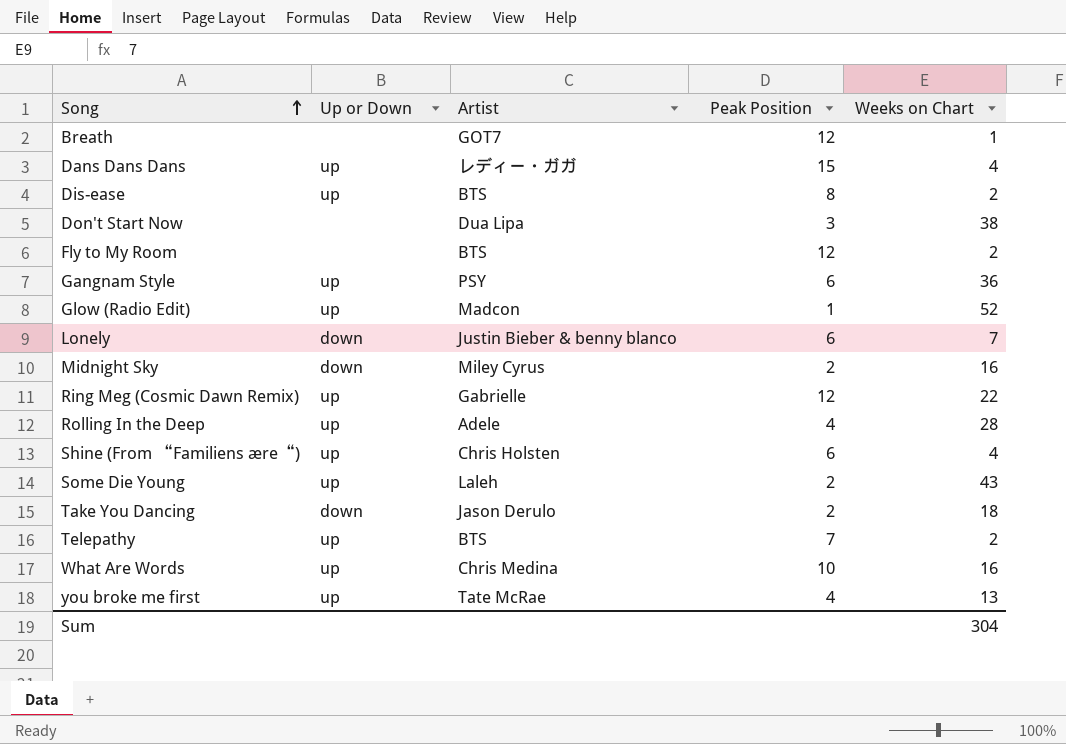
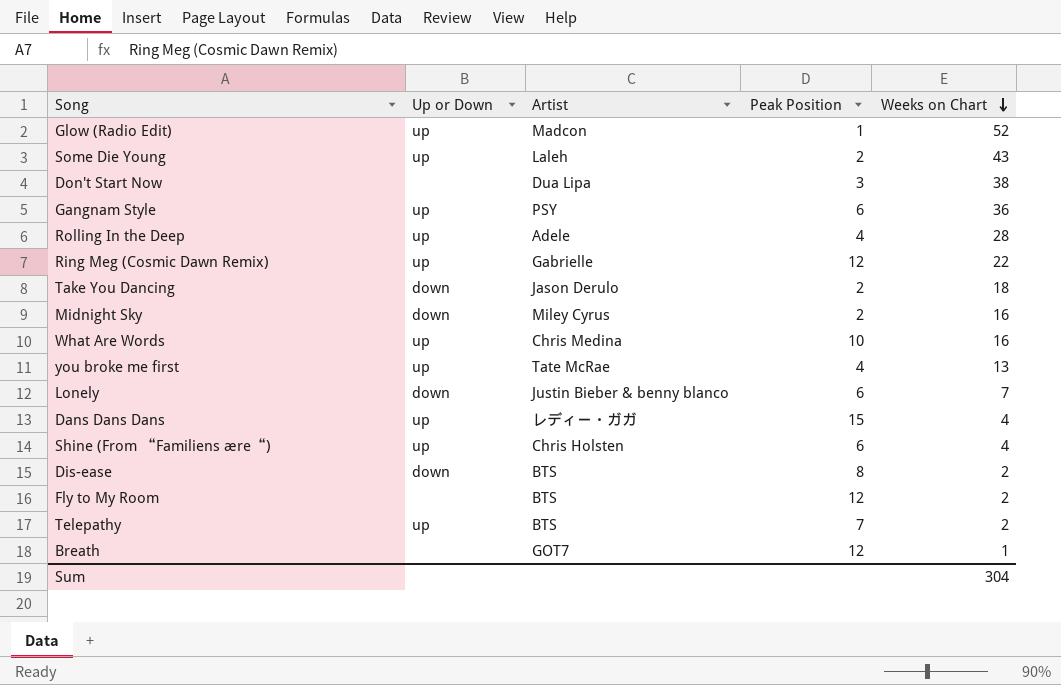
row order: Song ascending -> Weeks on Chart descending
Dis-ease | Up or Down: up -> down

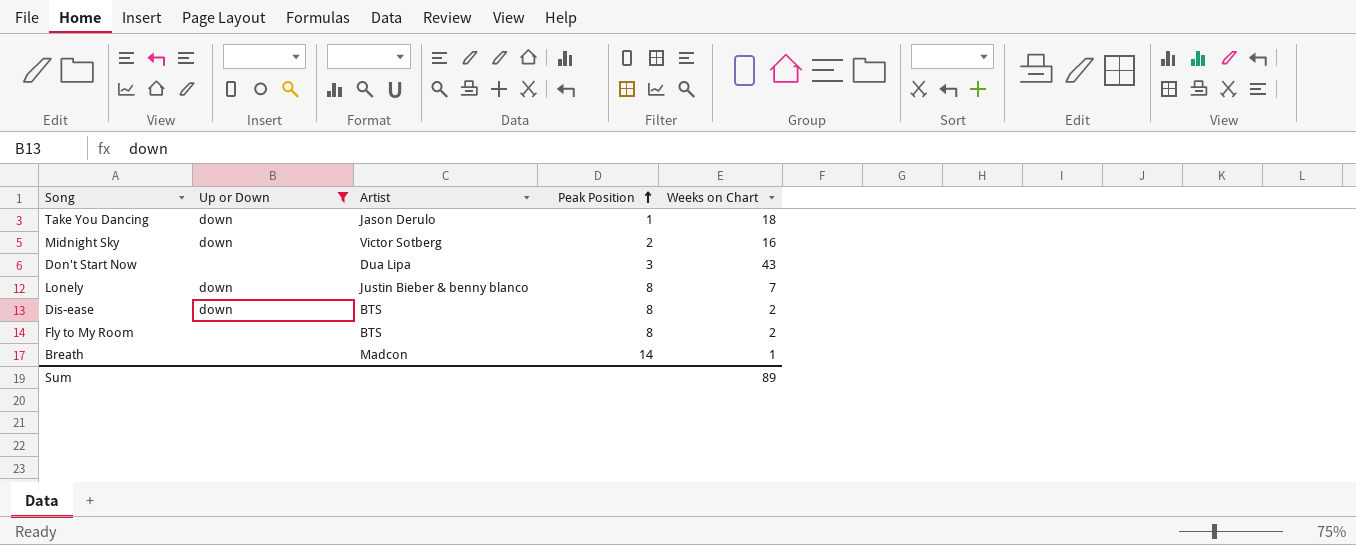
filter: none -> Up or Down != up
row order: Weeks on Chart descending -> Peak Position ascending
Take You Dancing | Peak Position: 2 -> 1
Midnight Sky | Artist: Miley Cyrus -> Victor Sotberg
Don't Start Now | Weeks on Chart: 38 -> 43
Lonely | Peak Position: 6 -> 8
Fly to My Room | Peak Position: 12 -> 8
Breath | Artist: GOT7 -> Madcon
Breath | Peak Position: 12 -> 14
Sum | Weeks on Chart: 304 -> 89

